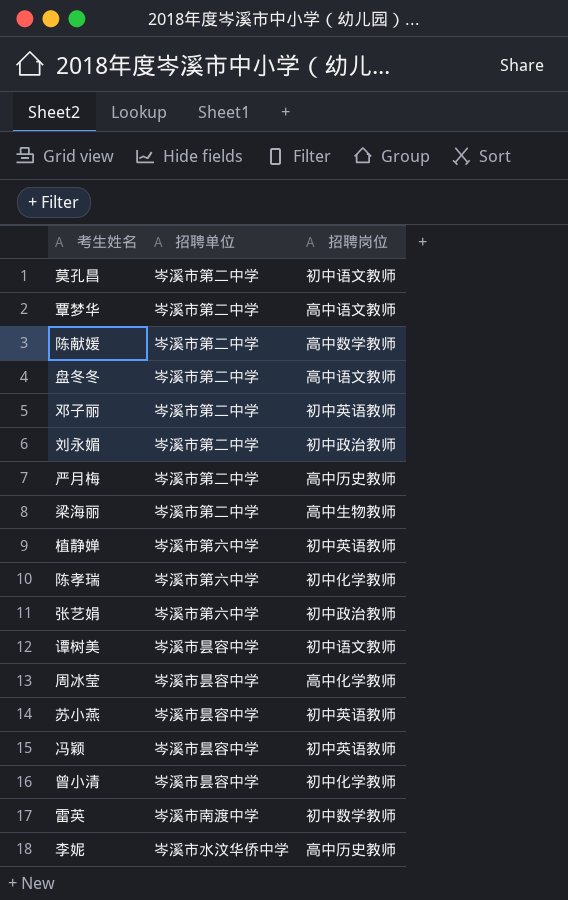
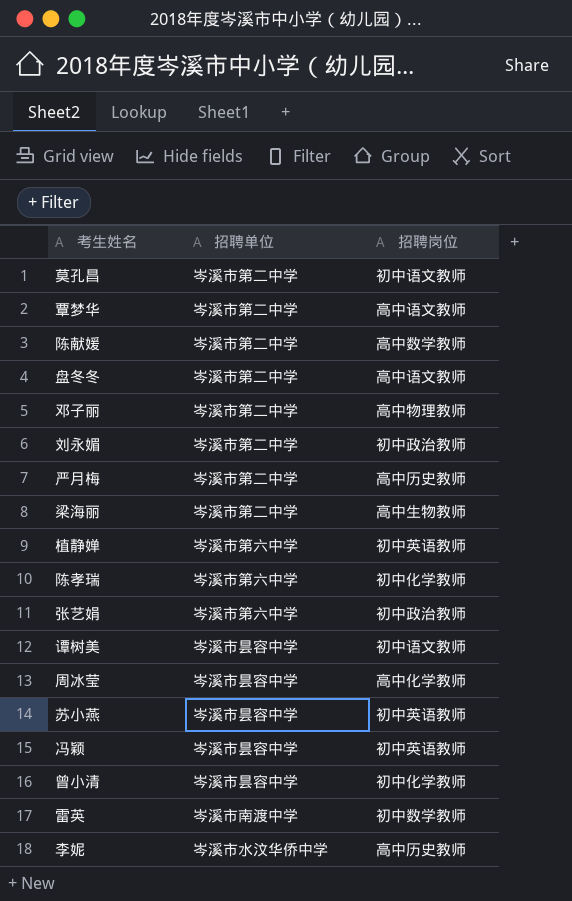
邓子丽 | 招聘岗位: 初中英语教师 -> 高中物理教师

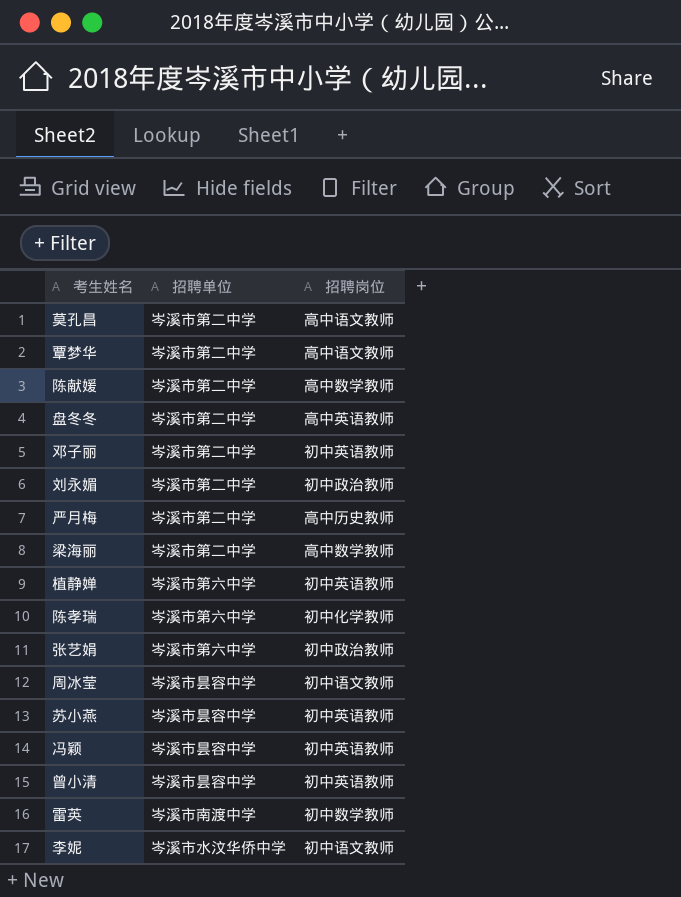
row 谭树美: 岑溪市昙容中学 | 初中语文教师 -> none
莫孔昌 | 招聘岗位: 初中语文教师 -> 高中语文教师
盘冬冬 | 招聘岗位: 高中语文教师 -> 高中英语教师
邓子丽 | 招聘岗位: 高中物理教师 -> 初中英语教师
梁海丽 | 招聘岗位: 高中生物教师 -> 高中数学教师
周冰莹 | 招聘岗位: 高中化学教师 -> 初中语文教师
曾小清 | 招聘岗位: 初中化学教师 -> 初中英语教师
李妮 | 招聘岗位: 高中历史教师 -> 初中语文教师

